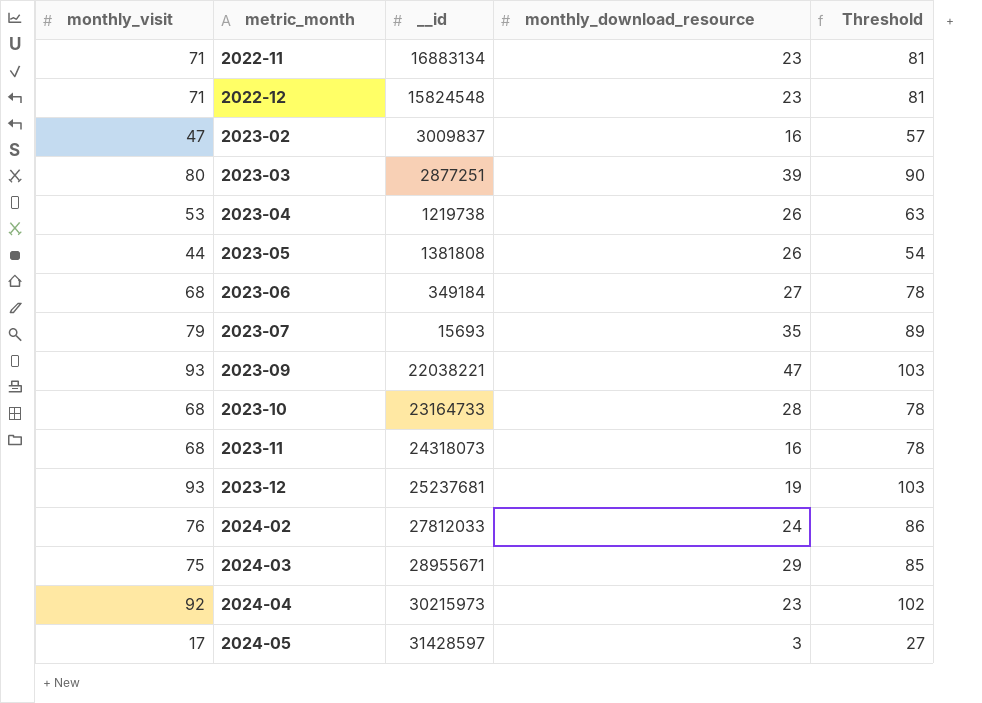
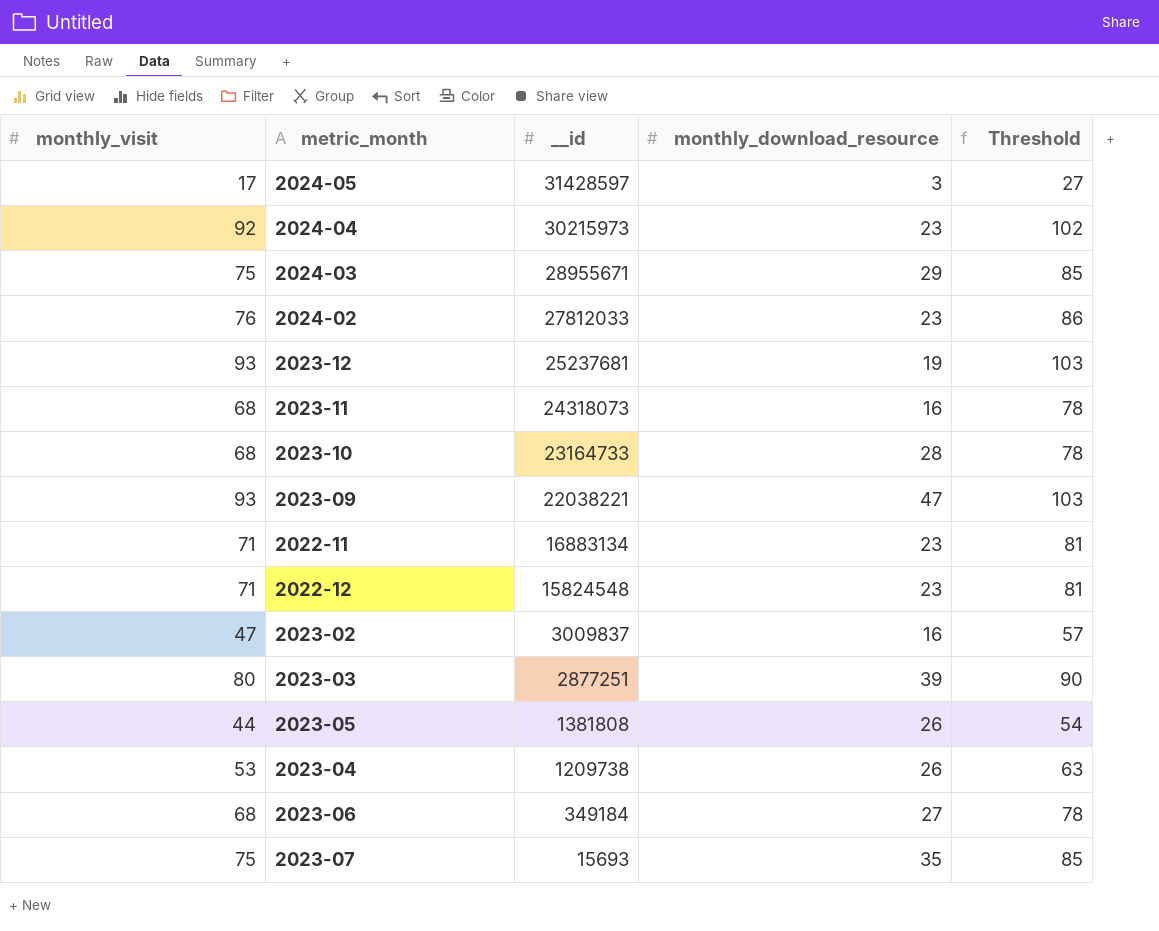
row order: metric_month ascending -> __id descending
2024-02 | monthly_download_resource: 24 -> 23
2023-04 | __id: 1219738 -> 1209738
2023-07 | monthly_visit: 79 -> 75
2023-07 | Threshold: 89 -> 85

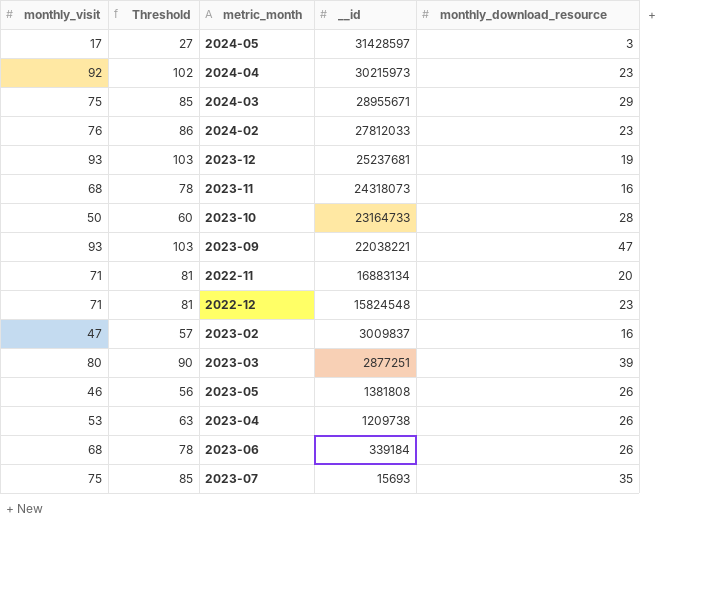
column Threshold | position: 5 -> 2
2023-10 | monthly_visit: 68 -> 50
2023-10 | Threshold: 78 -> 60
2022-11 | monthly_download_resource: 23 -> 20
2023-05 | monthly_visit: 44 -> 46
2023-05 | Threshold: 54 -> 56
2023-06 | __id: 349184 -> 339184
2023-06 | monthly_download_resource: 27 -> 26

